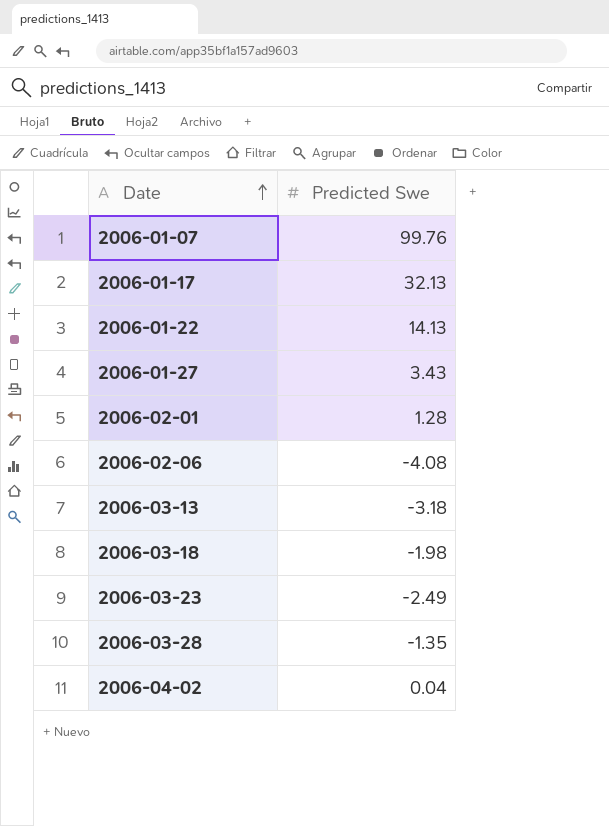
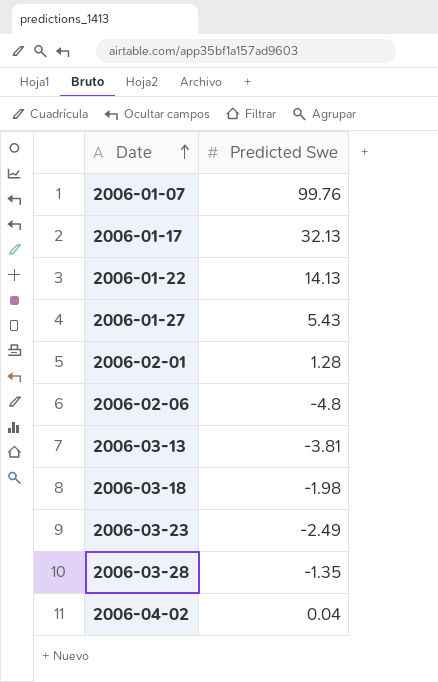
2006-01-27 | Predicted Swe: 3.43 -> 5.43
2006-02-06 | Predicted Swe: -4.08 -> -4.8
2006-03-13 | Predicted Swe: -3.18 -> -3.81

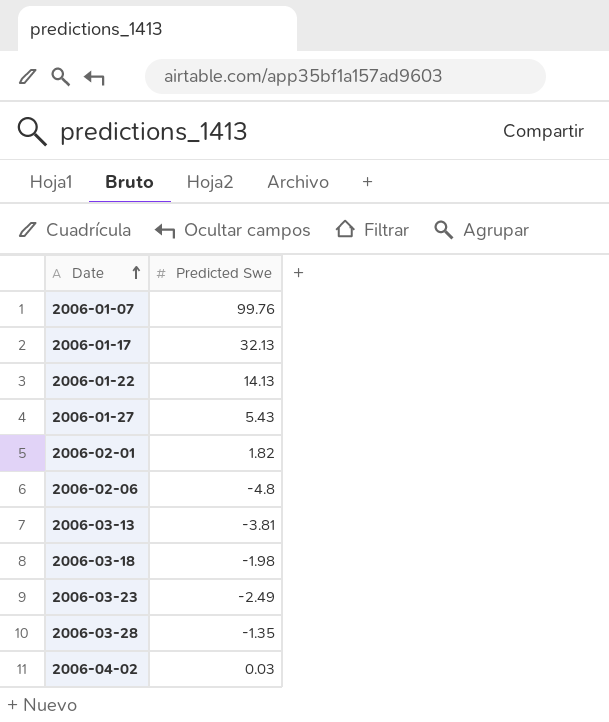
2006-02-01 | Predicted Swe: 1.28 -> 1.82
2006-04-02 | Predicted Swe: 0.04 -> 0.03

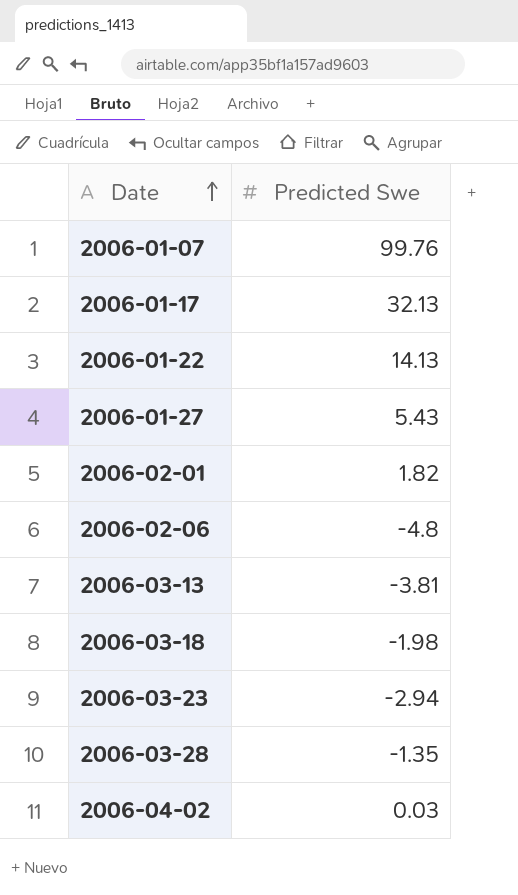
2006-03-23 | Predicted Swe: -2.49 -> -2.94

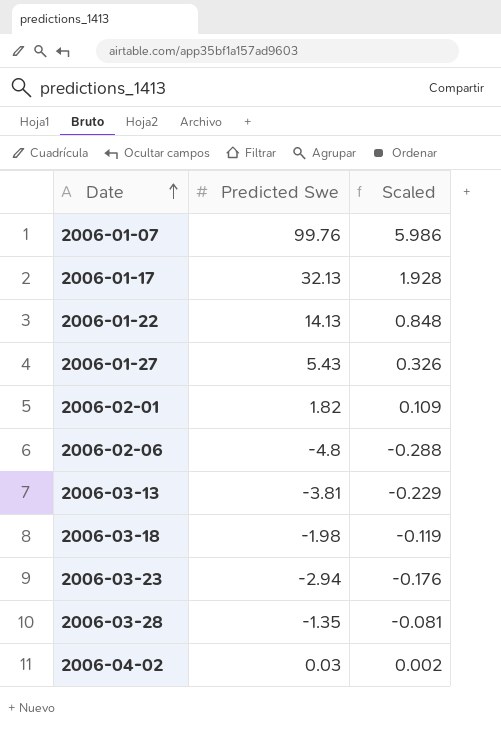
column Scaled | formula: none -> [Predicted Swe] * 0.06

